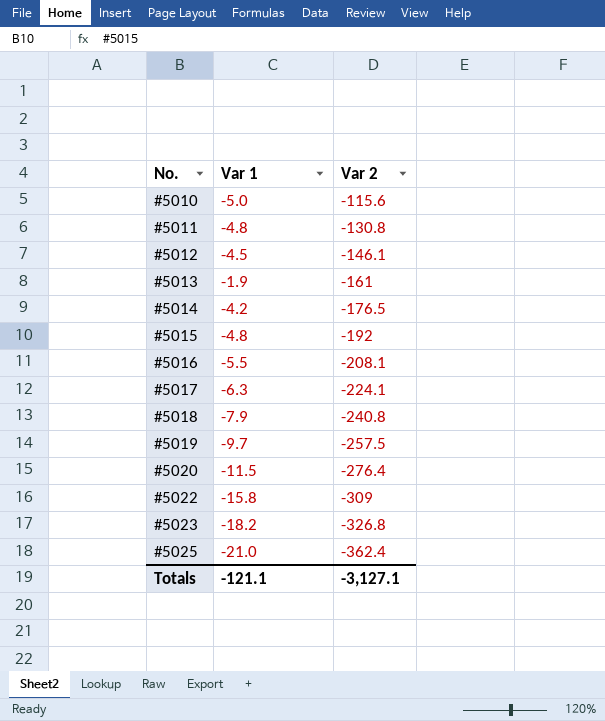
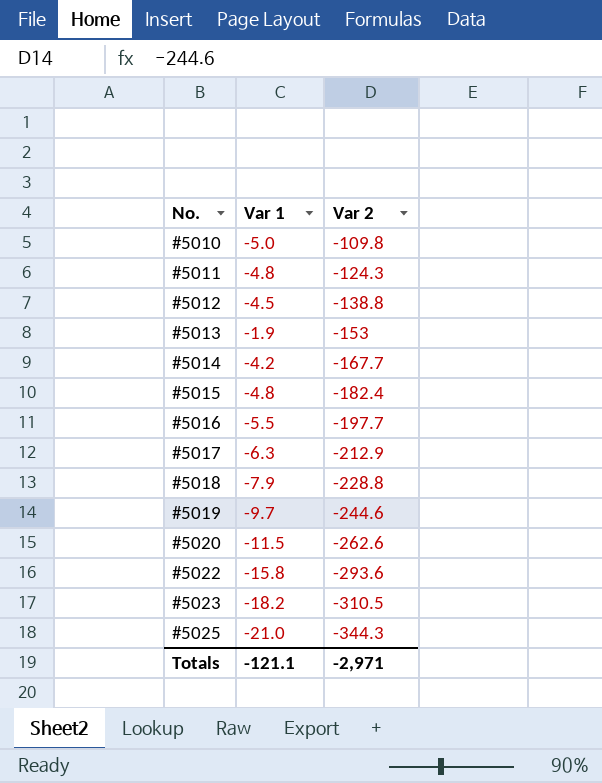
#5010 | Var 2: -115.6 -> -109.8
#5011 | Var 2: -130.8 -> -124.3
#5012 | Var 2: -146.1 -> -138.8
#5013 | Var 2: -161 -> -153
#5014 | Var 2: -176.5 -> -167.7
#5015 | Var 2: -192 -> -182.4
#5016 | Var 2: -208.1 -> -197.7
#5017 | Var 2: -224.1 -> -212.9
#5018 | Var 2: -240.8 -> -228.8
#5019 | Var 2: -257.5 -> -244.6
#5020 | Var 2: -276.4 -> -262.6
#5022 | Var 2: -309 -> -293.6
#5023 | Var 2: -326.8 -> -310.5
#5025 | Var 2: -362.4 -> -344.3
Totals | Var 2: -3,127.1 -> -2,971

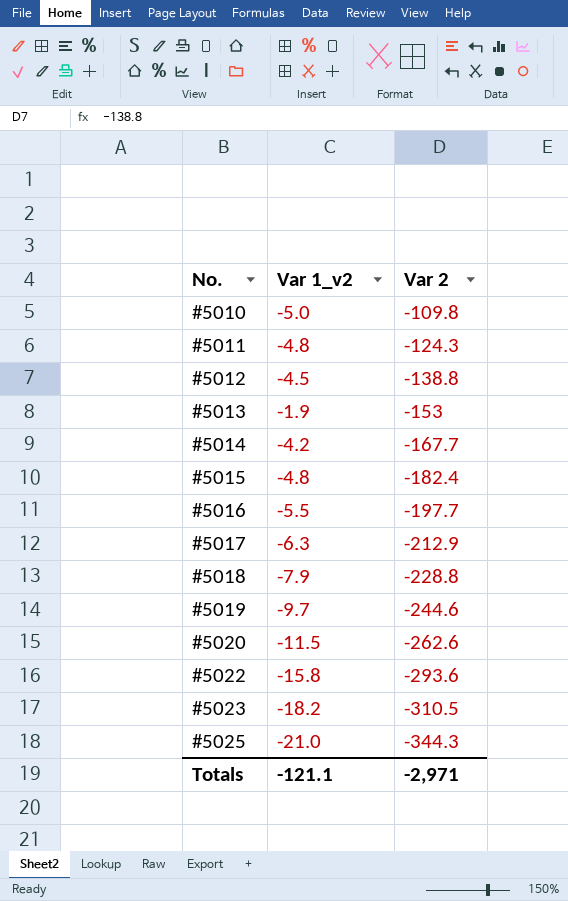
column name: Var 1 -> Var 1_v2

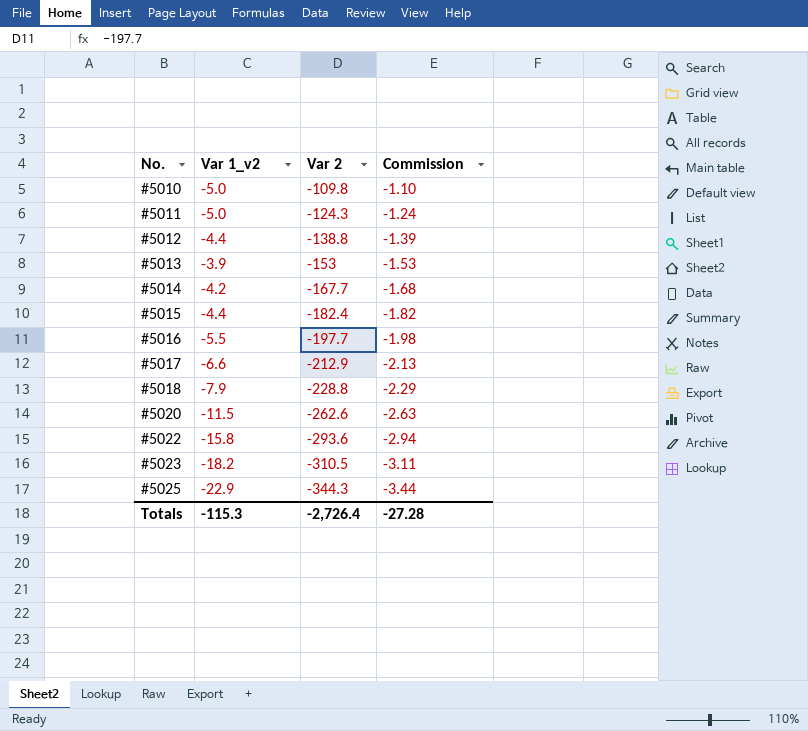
column Commission | formula: none -> [Var 2] * 0.01
row #5019: -9.7 | -244.6 -> none
#5011 | Var 1_v2: -4.8 -> -5.0
#5012 | Var 1_v2: -4.5 -> -4.4
#5013 | Var 1_v2: -1.9 -> -3.9
#5015 | Var 1_v2: -4.8 -> -4.4
#5017 | Var 1_v2: -6.3 -> -6.6
#5025 | Var 1_v2: -21.0 -> -22.9
Totals | Var 1_v2: -121.1 -> -115.3
Totals | Var 2: -2,971 -> -2,726.4

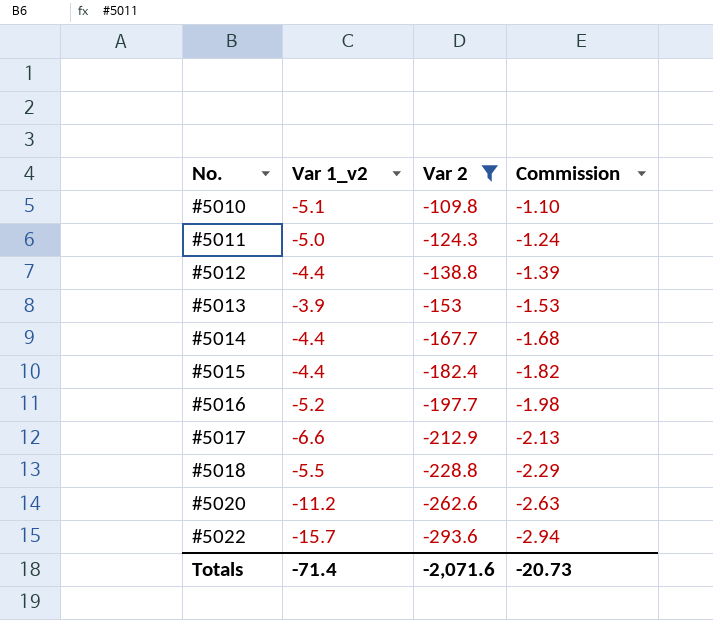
filter: none -> Var 2 >= -293.6
#5010 | Var 1_v2: -5.0 -> -5.1
#5014 | Var 1_v2: -4.2 -> -4.4
#5016 | Var 1_v2: -5.5 -> -5.2
#5018 | Var 1_v2: -7.9 -> -5.5
#5020 | Var 1_v2: -11.5 -> -11.2
#5022 | Var 1_v2: -15.8 -> -15.7
Totals | Var 1_v2: -115.3 -> -71.4
Totals | Var 2: -2,726.4 -> -2,071.6
Totals | Commission: -27.28 -> -20.73

